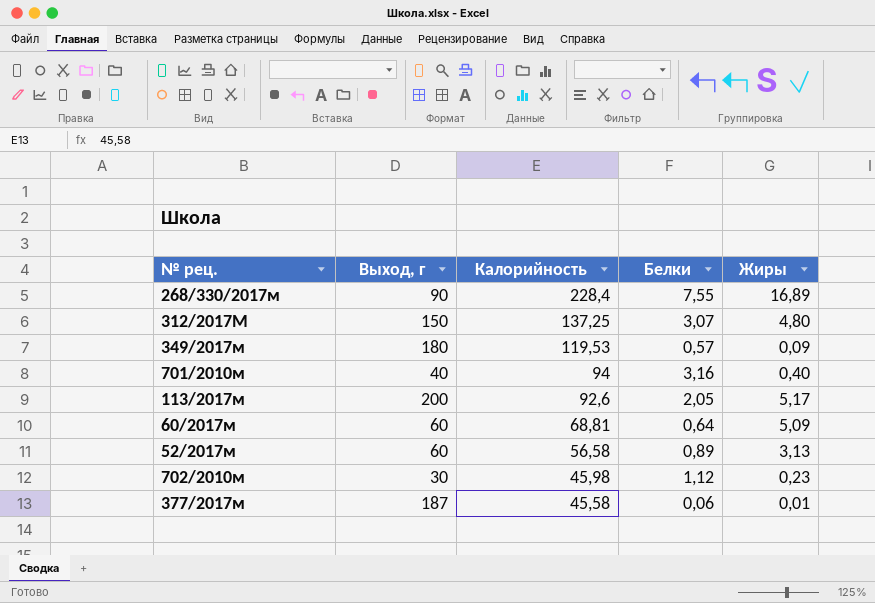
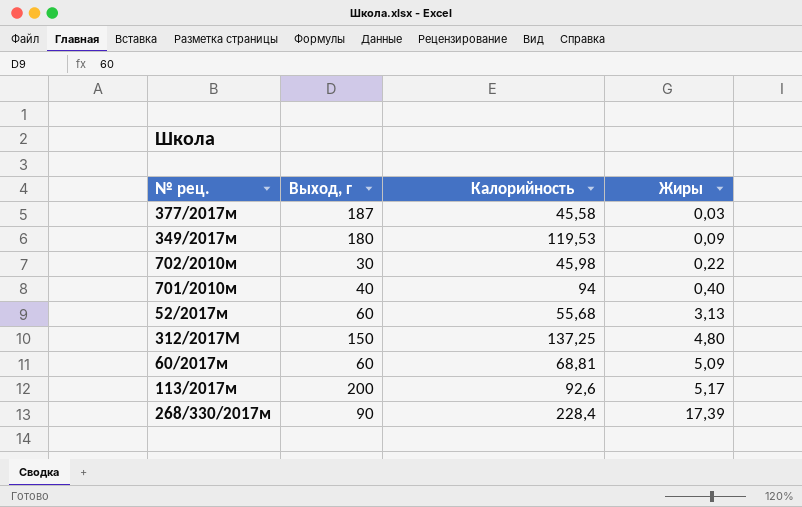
row order: Калорийность descending -> Жиры ascending
column Белки | position: 4 -> none
377/2017м | Жиры: 0,01 -> 0,03
702/2010м | Жиры: 0,23 -> 0,22
52/2017м | Калорийность: 56,58 -> 55,68
268/330/2017м | Жиры: 16,89 -> 17,39

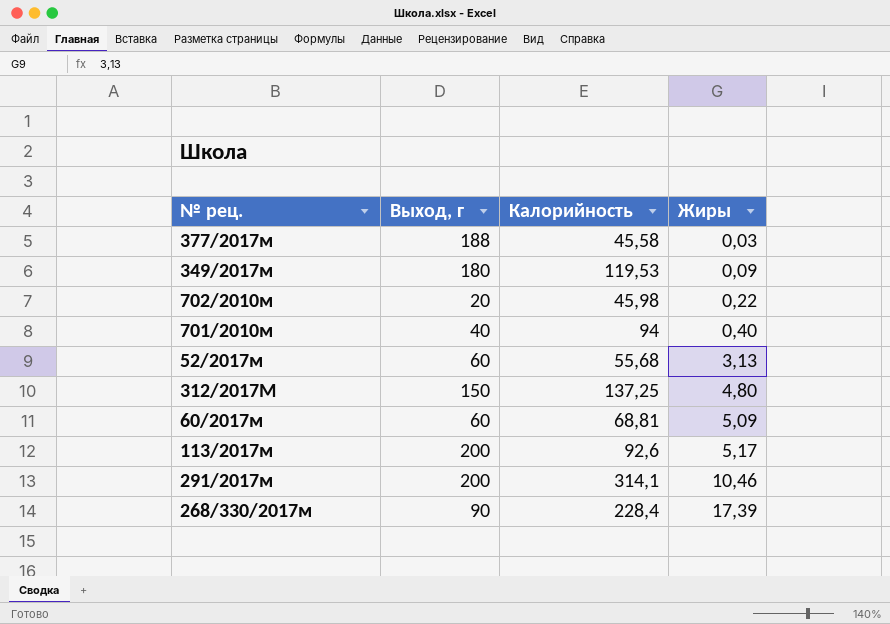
377/2017м | Выход, г: 187 -> 188
702/2010м | Выход, г: 30 -> 20
row 291/2017м: none -> 200 | 314,1 | 10,46

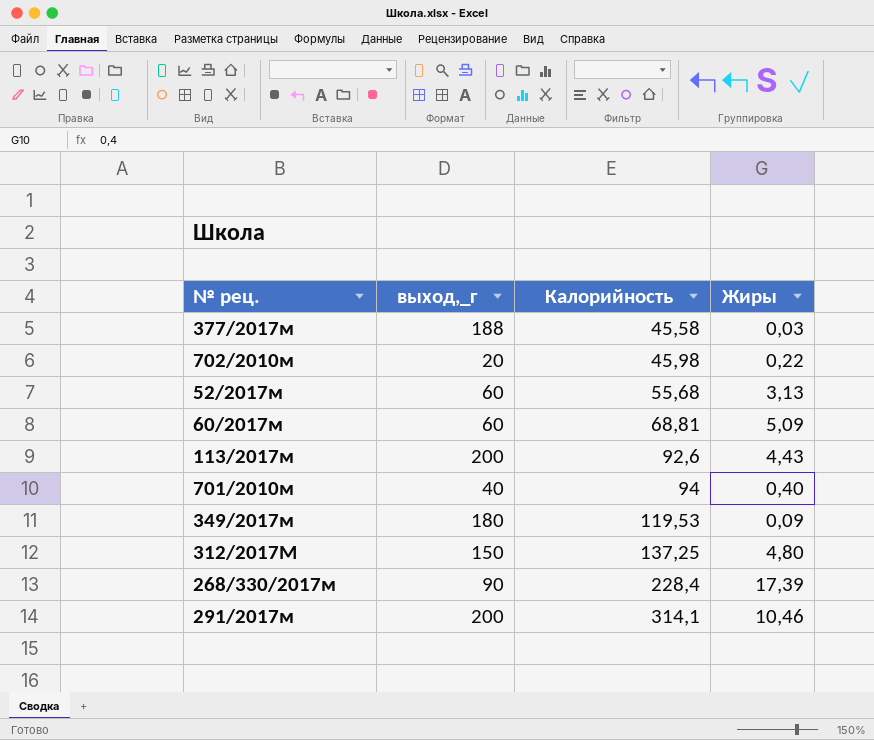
row order: Жиры ascending -> Калорийность ascending
column name: Выход, г -> выход,_г
113/2017м | Жиры: 5,17 -> 4,43

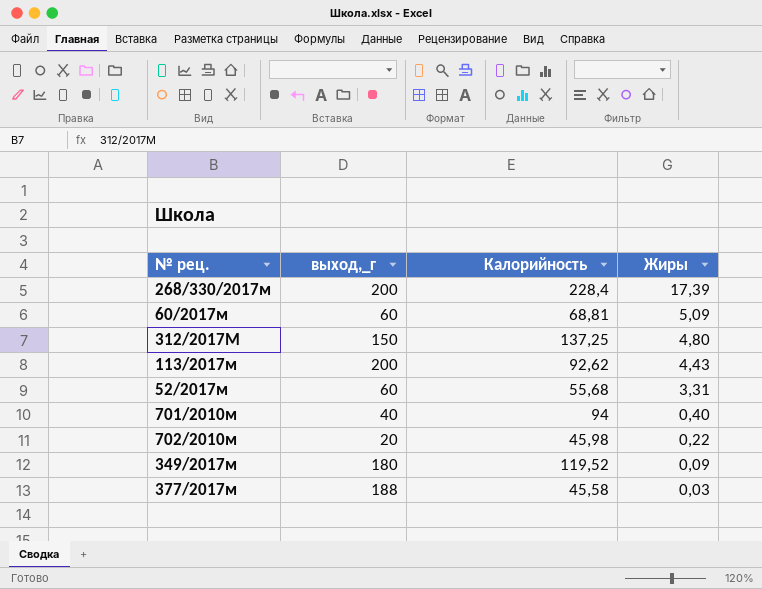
row order: Калорийность ascending -> Жиры descending
row 291/2017м: 200 | 314,1 | 10,46 -> none
268/330/2017м | выход,_г: 90 -> 200
113/2017м | Калорийность: 92,6 -> 92,62
52/2017м | Жиры: 3,13 -> 3,31
349/2017м | Калорийность: 119,53 -> 119,52

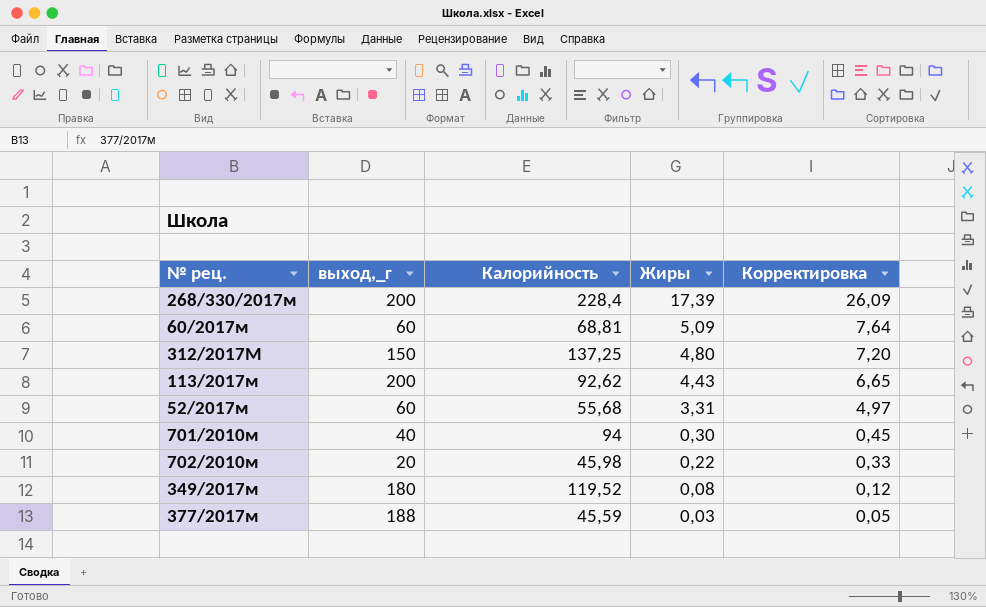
column Корректировка | formula: none -> [Жиры] * 1,5
701/2010м | Жиры: 0,40 -> 0,30
349/2017м | Жиры: 0,09 -> 0,08
377/2017м | Калорийность: 45,58 -> 45,59

